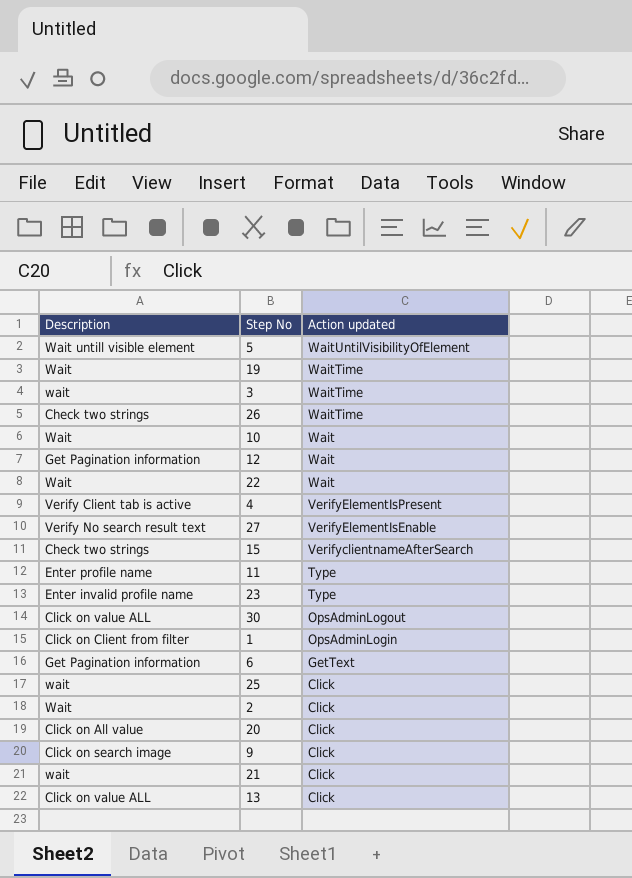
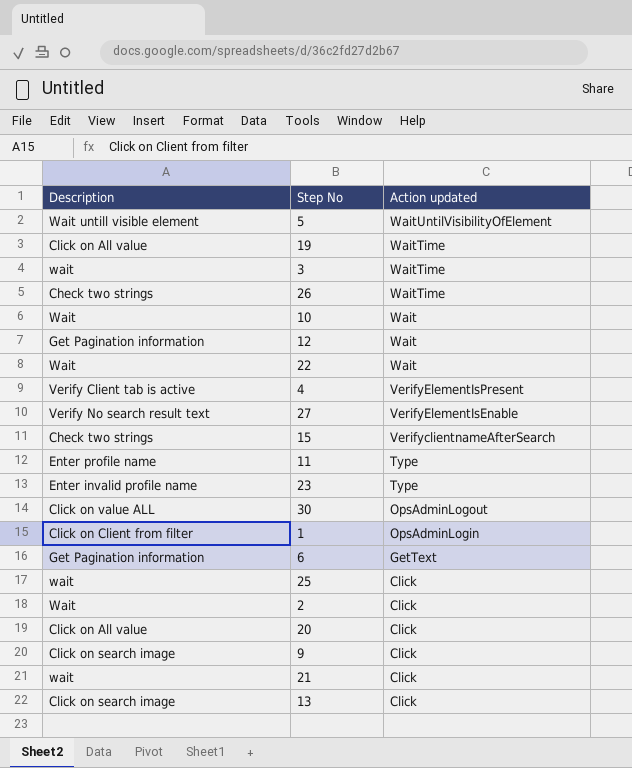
19 | Description: Wait -> Click on All value
13 | Description: Click on value ALL -> Click on search image

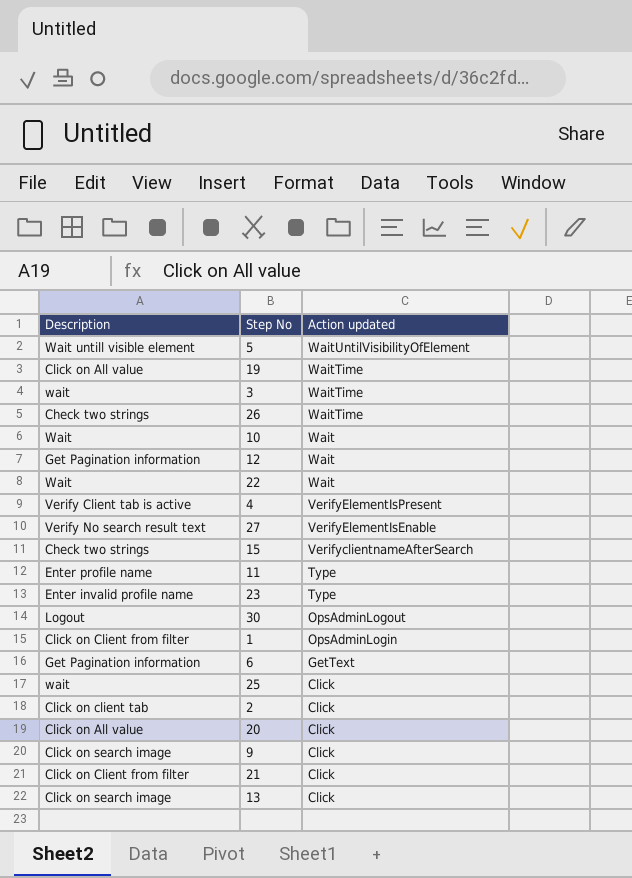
30 | Description: Click on value ALL -> Logout
2 | Description: Wait -> Click on client tab
21 | Description: wait -> Click on Client from filter

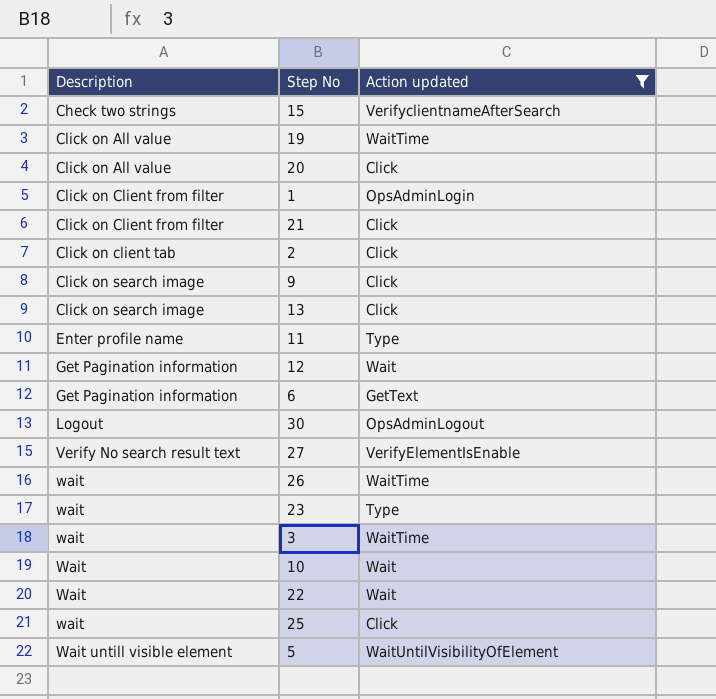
filter: none -> Action updated != VerifyElementIsPresent
row order: Action updated descending -> Description ascending
26 | Description: Check two strings -> wait
23 | Description: Enter invalid profile name -> wait

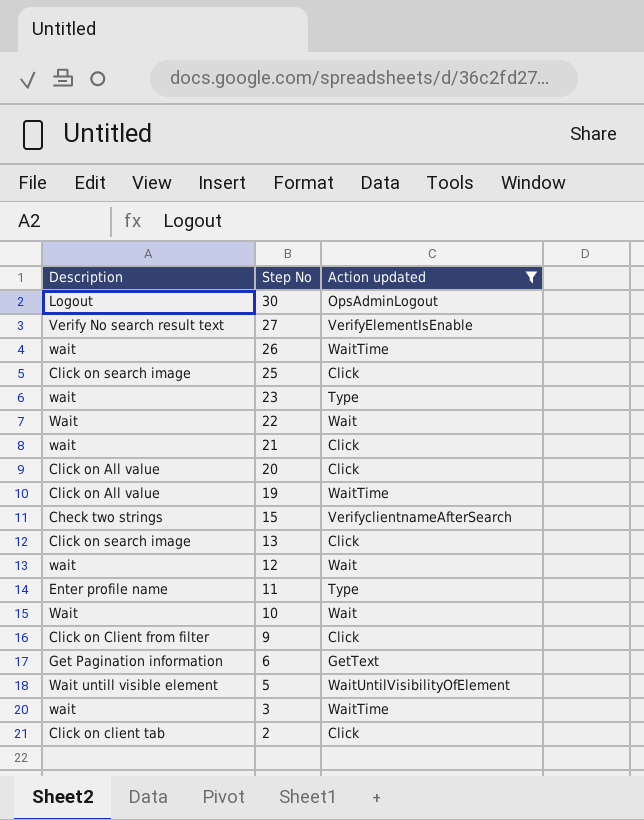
row order: Description ascending -> Step No descending
row 1: Click on Client from filter | OpsAdminLogin -> none
25 | Description: wait -> Click on search image
21 | Description: Click on Client from filter -> wait
12 | Description: Get Pagination information -> wait
9 | Description: Click on search image -> Click on Client from filter

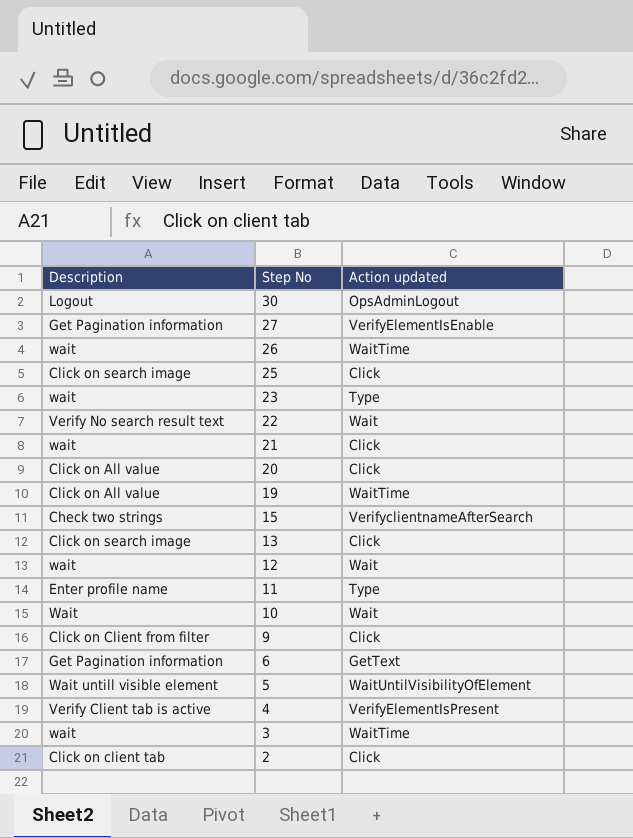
filter: Action updated != VerifyElementIsPresent -> none
27 | Description: Verify No search result text -> Get Pagination information
22 | Description: Wait -> Verify No search result text

